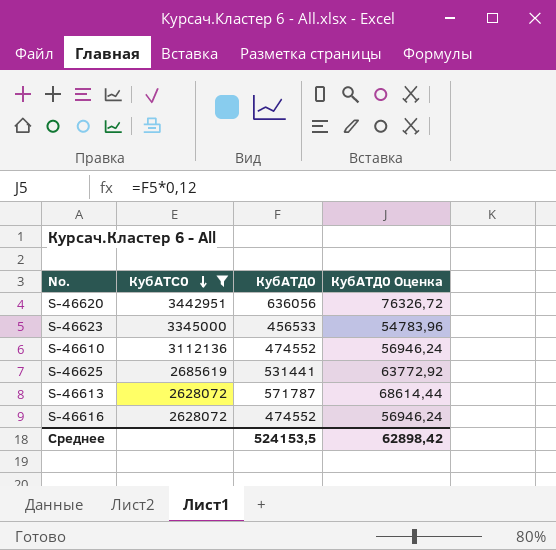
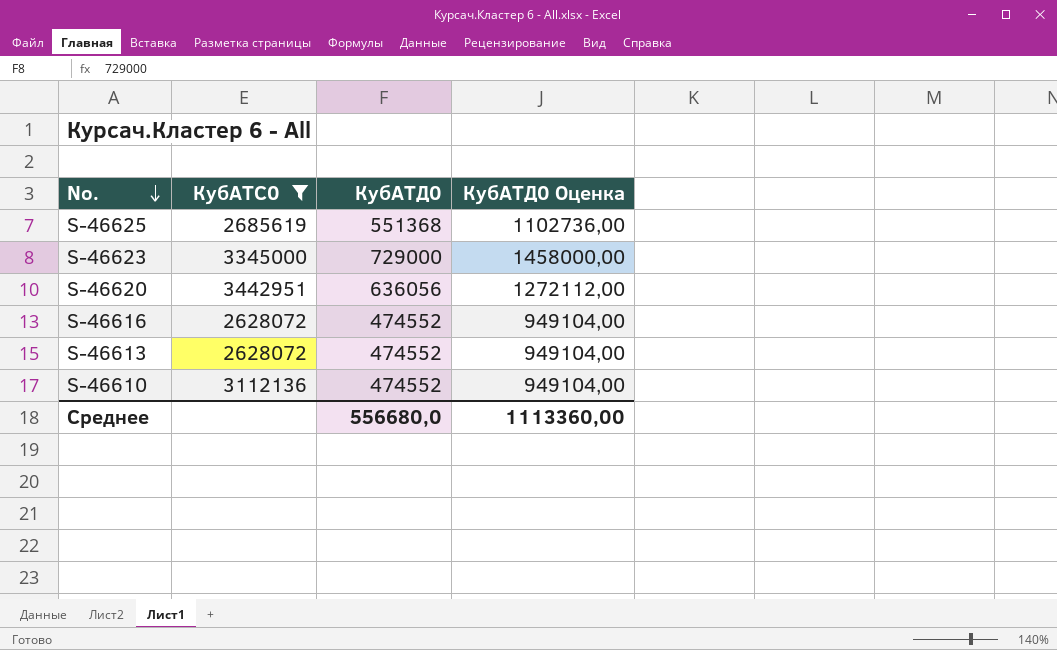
row order: КубАТС0 descending -> No. descending
column КубАТД0 Оценка | formula: [КубАТД0] * 0,12 -> [КубАТД0] * 2
S-46625 | КубАТД0: 531441 -> 551368
S-46623 | КубАТД0: 456533 -> 729000
S-46613 | КубАТД0: 571787 -> 474552
Среднее | КубАТД0: 524153,5 -> 556680,0
Среднее | КубАТД0 Оценка: 62898,42 -> 1113360,00

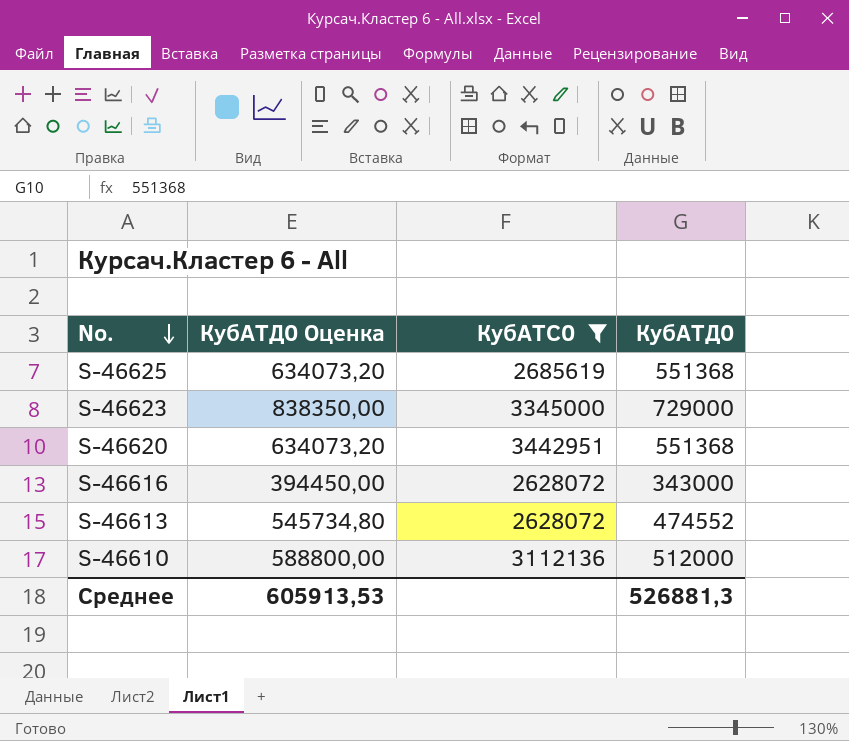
column КубАТД0 Оценка | formula: [КубАТД0] * 2 -> [КубАТД0] * 1,15
column КубАТД0 Оценка | position: 4 -> 2
S-46620 | КубАТД0: 636056 -> 551368
S-46616 | КубАТД0: 474552 -> 343000
S-46610 | КубАТД0: 474552 -> 512000
Среднее | КубАТД0 Оценка: 1113360,00 -> 605913,53
Среднее | КубАТД0: 556680,0 -> 526881,3

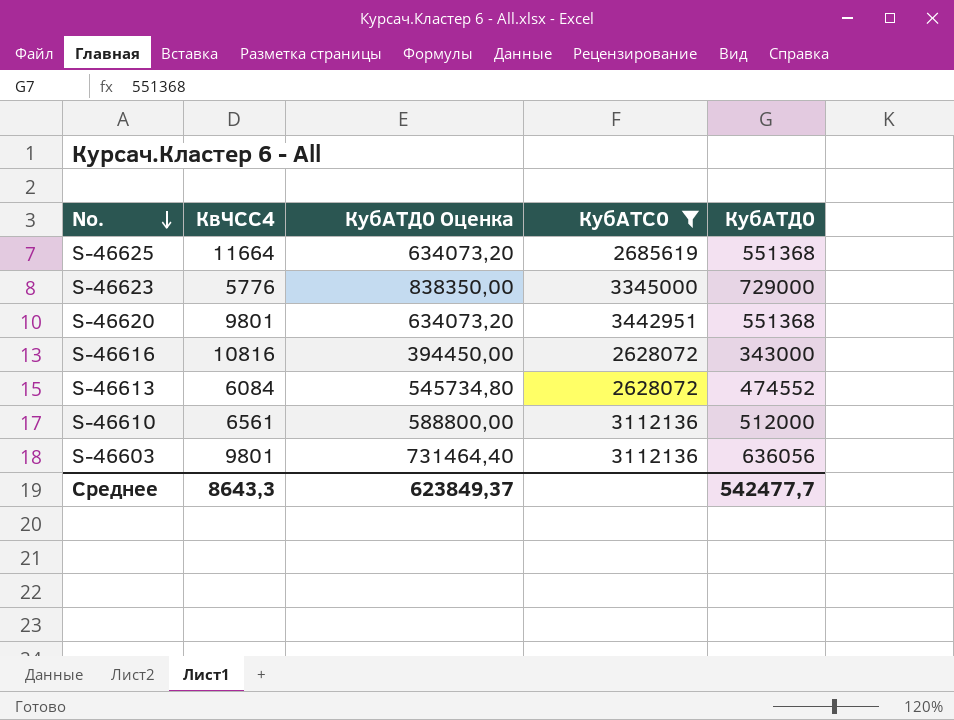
column КвЧСС4 | position: none -> 2
row S-46603: none -> 9801 | 731464,40 | 3112136 | 636056
Среднее | КубАТД0 Оценка: 605913,53 -> 623849,37
Среднее | КубАТД0: 526881,3 -> 542477,7

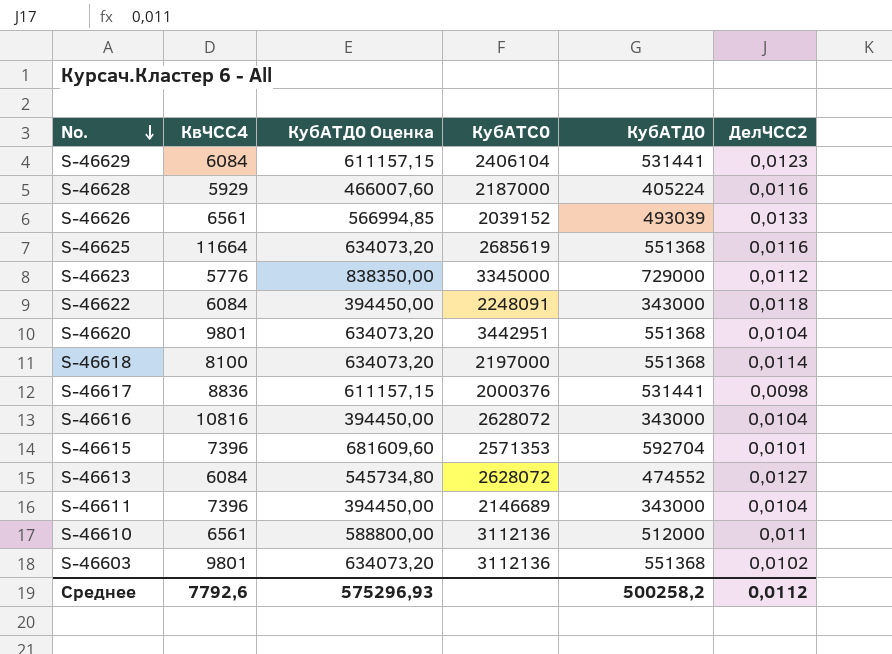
filter: КубАТС0 >= 2628072 -> none
column ДелЧСС2 | position: none -> 6
S-46603 | КубАТД0 Оценка: 731464,40 -> 634073,20
S-46603 | КубАТД0: 636056 -> 551368
Среднее | КвЧСС4: 8643,3 -> 7792,6
Среднее | КубАТД0 Оценка: 623849,37 -> 575296,93
Среднее | КубАТД0: 542477,7 -> 500258,2

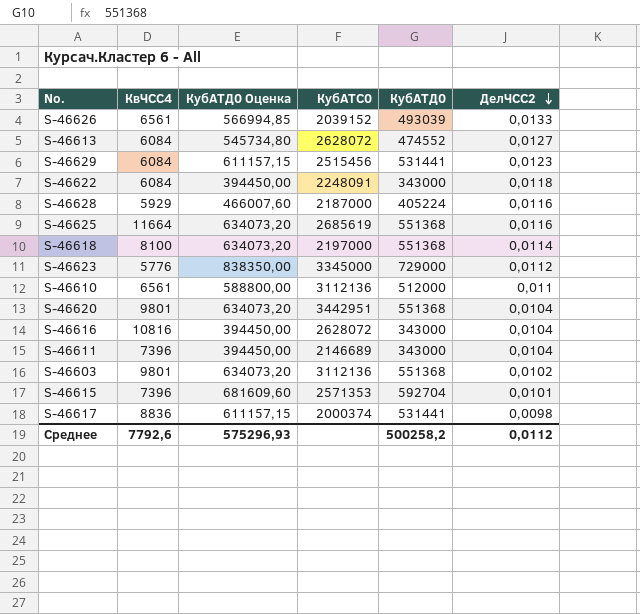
row order: No. descending -> ДелЧСС2 descending
S-46629 | КубАТС0: 2406104 -> 2515456
S-46617 | КубАТС0: 2000376 -> 2000374

